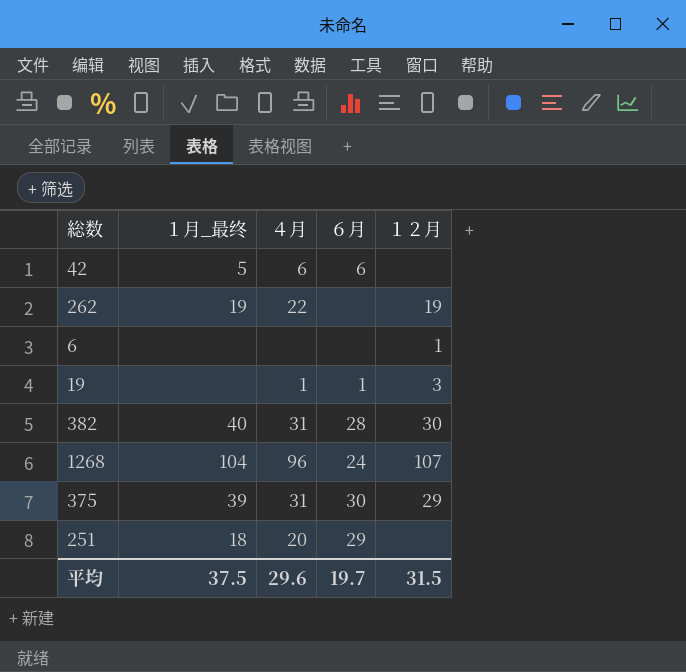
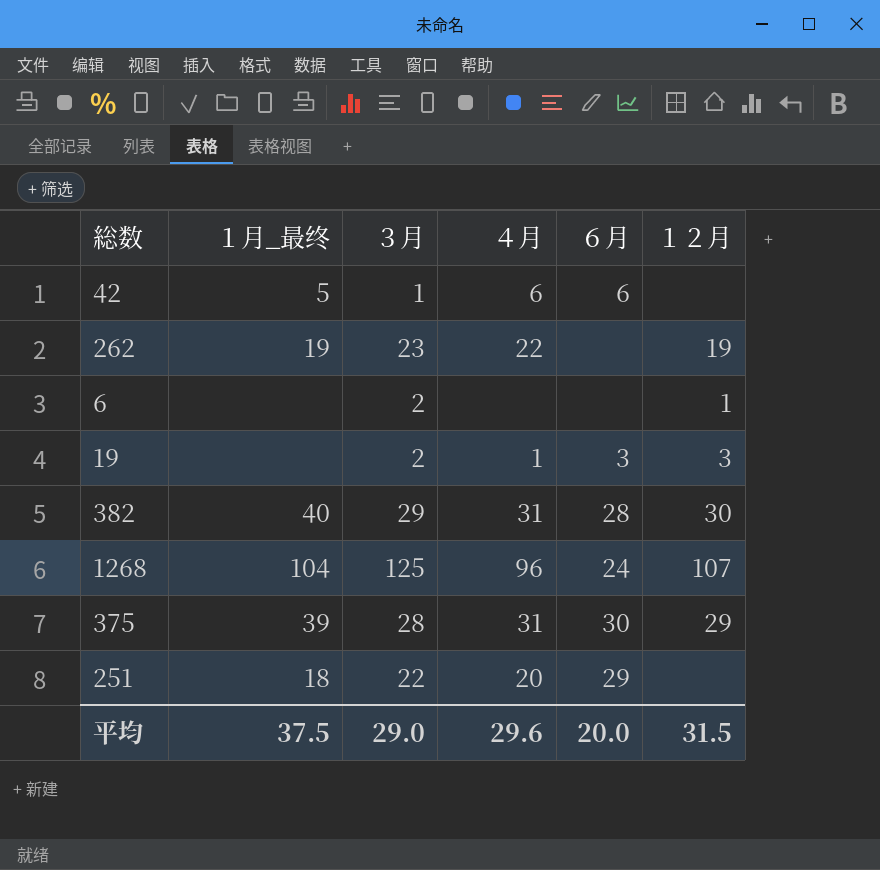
column ３月 | position: none -> 3
19 | ６月: 1 -> 3
平均 | ６月: 19.7 -> 20.0

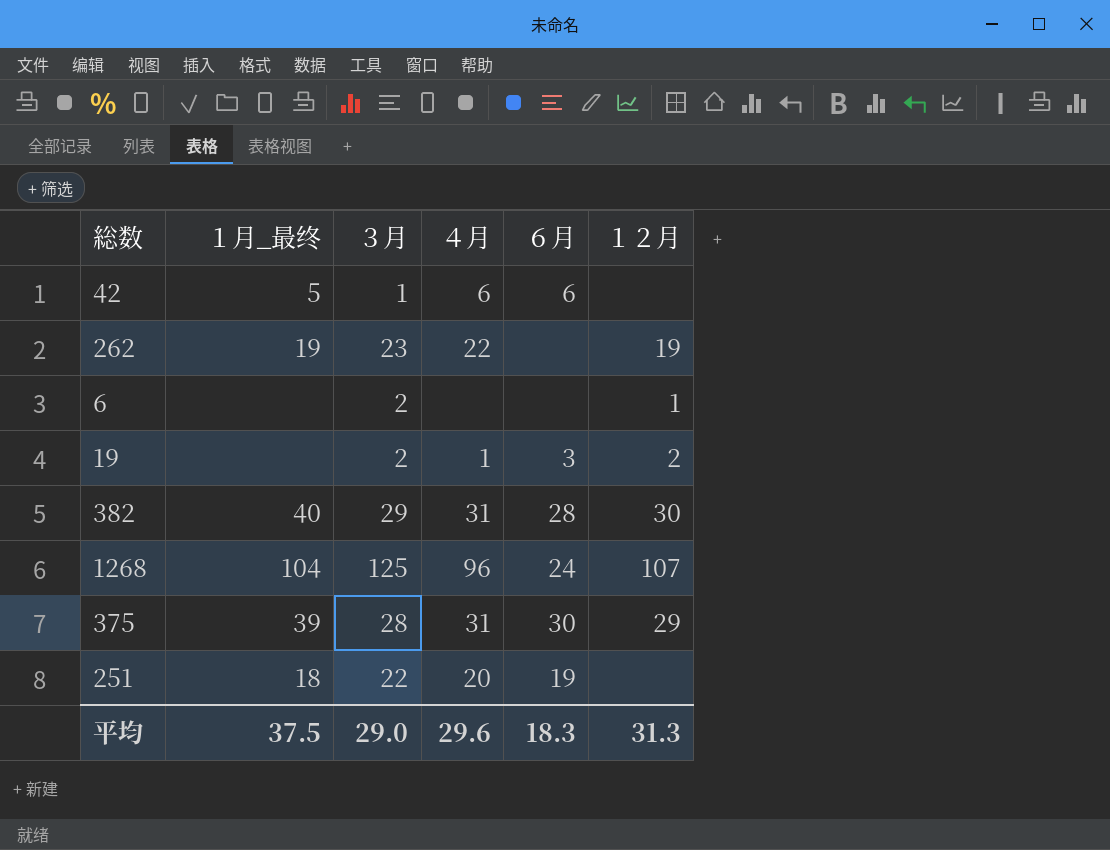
19 | １２月: 3 -> 2
251 | ６月: 29 -> 19
平均 | ６月: 20.0 -> 18.3
平均 | １２月: 31.5 -> 31.3

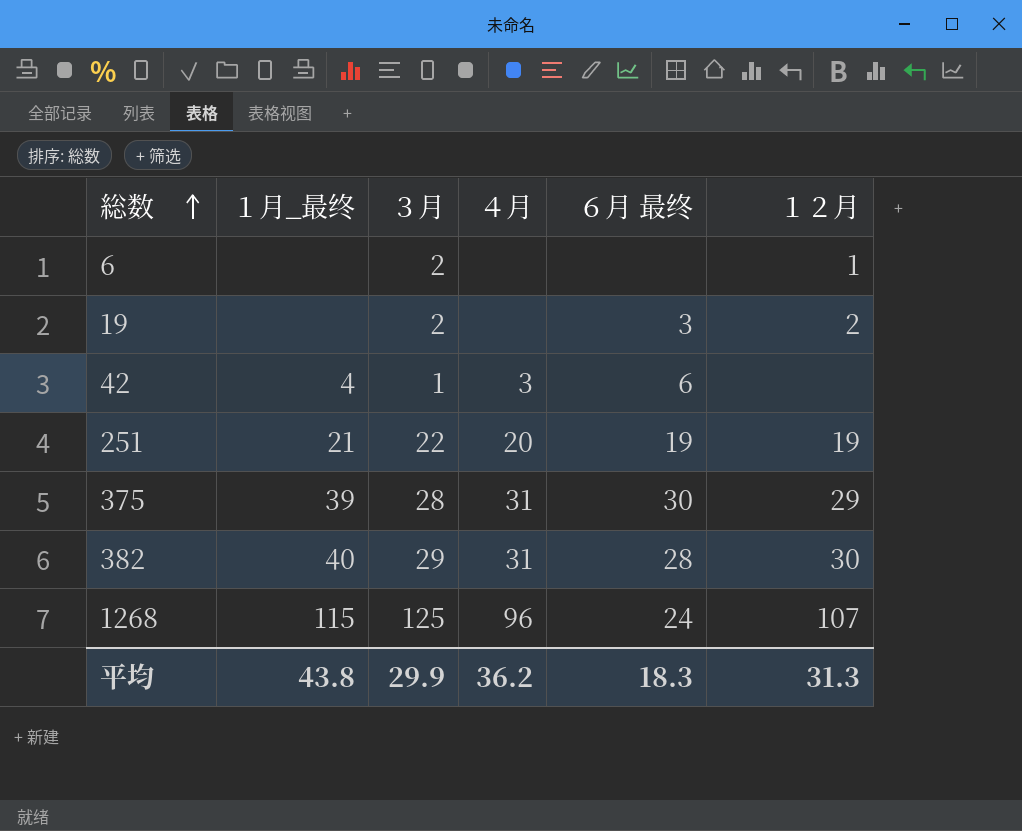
row order: none -> 総数 ascending
column name: ６月 -> ６月 最终
row 262: 19 | 23 | 22 | none | 19 -> none
19 | ４月: 1 -> none
42 | １月_最终: 5 -> 4
42 | ４月: 6 -> 3
251 | １月_最终: 18 -> 21
251 | １２月: none -> 19
1268 | １月_最终: 104 -> 115
平均 | １月_最终: 37.5 -> 43.8
平均 | ３月: 29.0 -> 29.9
平均 | ４月: 29.6 -> 36.2

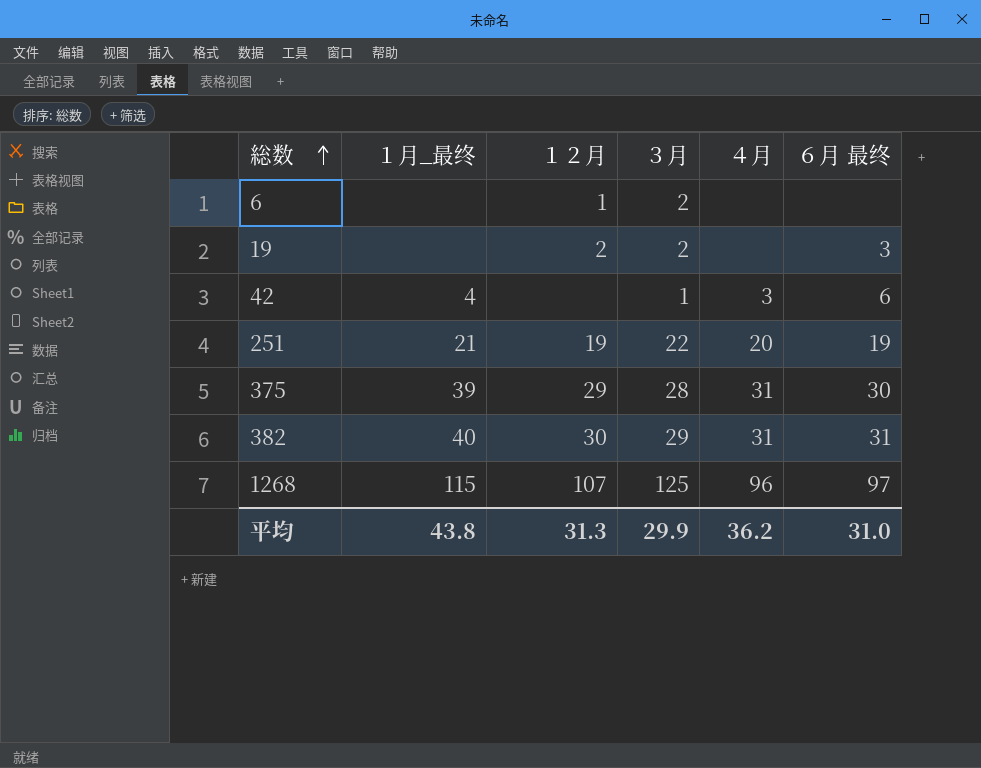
column １２月 | position: 6 -> 3
382 | ６月 最终: 28 -> 31
1268 | ６月 最终: 24 -> 97
平均 | ６月 最终: 18.3 -> 31.0

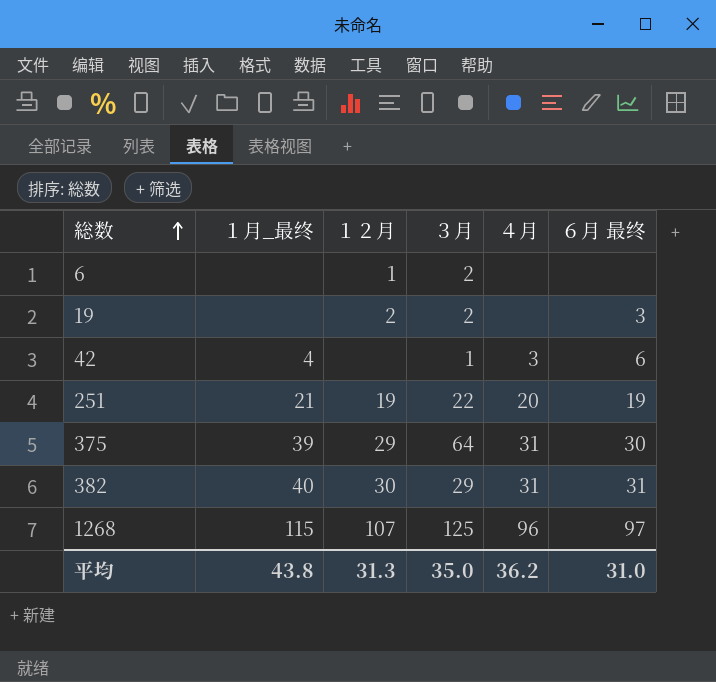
375 | ３月: 28 -> 64
平均 | ３月: 29.9 -> 35.0

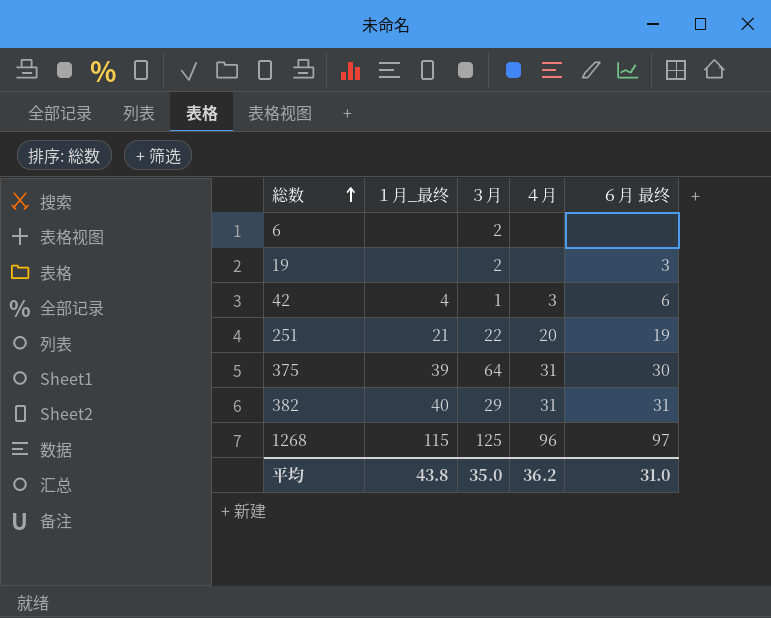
column １２月 | position: 3 -> none

